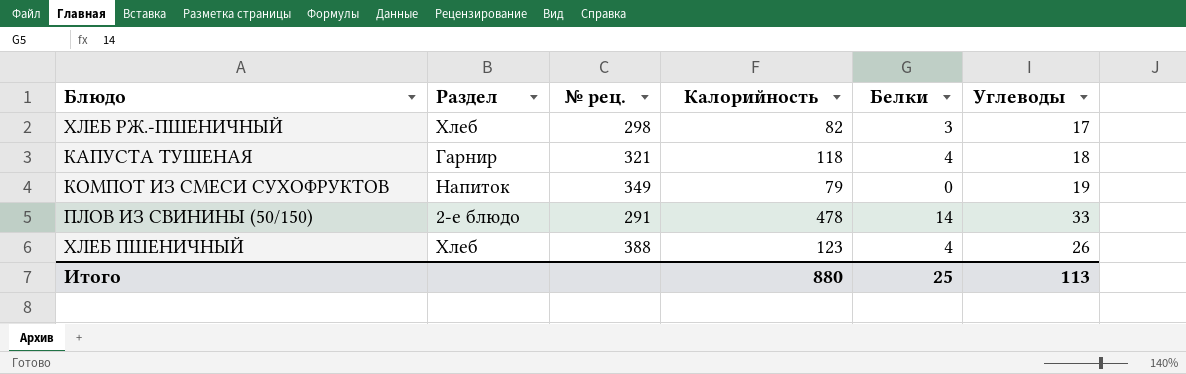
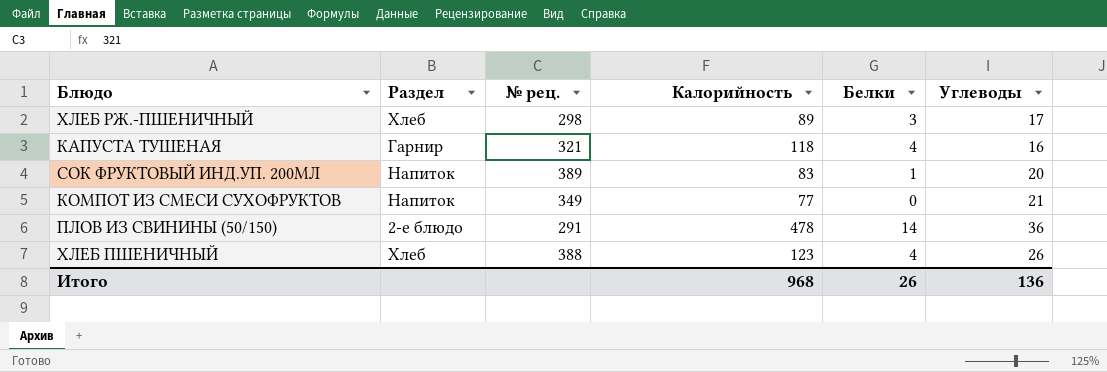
ХЛЕБ РЖ.-ПШЕНИЧНЫЙ | Калорийность: 82 -> 89
КАПУСТА ТУШЕНАЯ | Углеводы: 18 -> 16
row СОК ФРУКТОВЫЙ ИНД.УП. 200МЛ: none -> Напиток | 389 | 83 | 1 | 20
КОМПОТ ИЗ СМЕСИ СУХОФРУКТОВ | Калорийность: 79 -> 77
КОМПОТ ИЗ СМЕСИ СУХОФРУКТОВ | Углеводы: 19 -> 21
ПЛОВ ИЗ СВИНИНЫ (50/150) | Углеводы: 33 -> 36
Итого | Калорийность: 880 -> 968
Итого | Белки: 25 -> 26
Итого | Углеводы: 113 -> 136

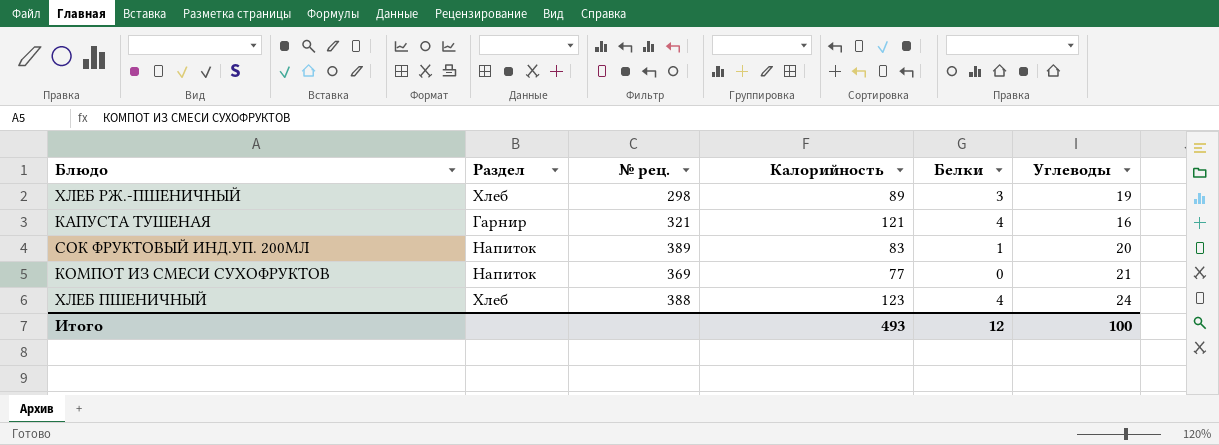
row ПЛОВ ИЗ СВИНИНЫ (50/150): 2-е блюдо | 291 | 478 | 14 | 36 -> none
ХЛЕБ РЖ.-ПШЕНИЧНЫЙ | Углеводы: 17 -> 19
КАПУСТА ТУШЕНАЯ | Калорийность: 118 -> 121
КОМПОТ ИЗ СМЕСИ СУХОФРУКТОВ | № рец.: 349 -> 369
ХЛЕБ ПШЕНИЧНЫЙ | Углеводы: 26 -> 24
Итого | Калорийность: 968 -> 493
Итого | Белки: 26 -> 12
Итого | Углеводы: 136 -> 100

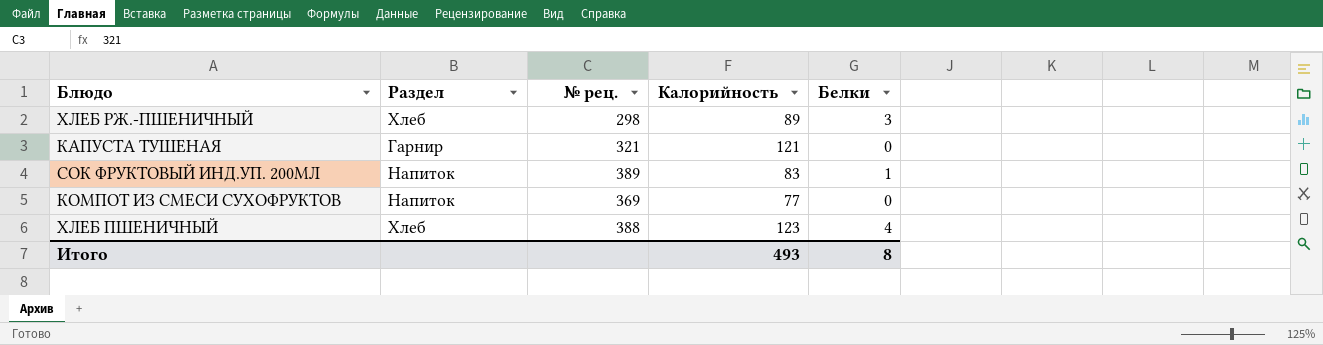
column Углеводы | position: 6 -> none
КАПУСТА ТУШЕНАЯ | Белки: 4 -> 0
Итого | Белки: 12 -> 8

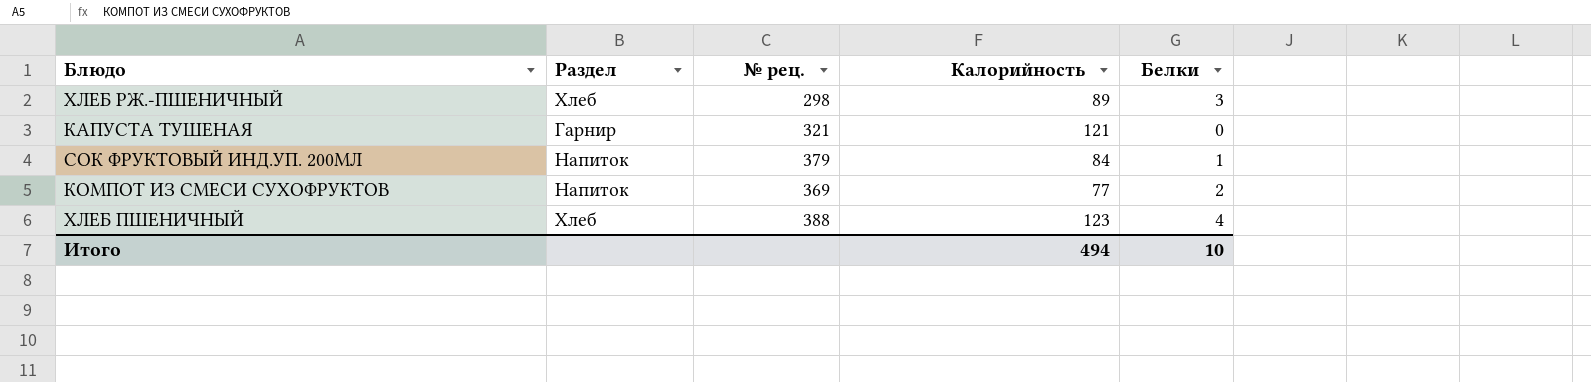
СОК ФРУКТОВЫЙ ИНД.УП. 200МЛ | № рец.: 389 -> 379
СОК ФРУКТОВЫЙ ИНД.УП. 200МЛ | Калорийность: 83 -> 84
КОМПОТ ИЗ СМЕСИ СУХОФРУКТОВ | Белки: 0 -> 2
Итого | Калорийность: 493 -> 494
Итого | Белки: 8 -> 10

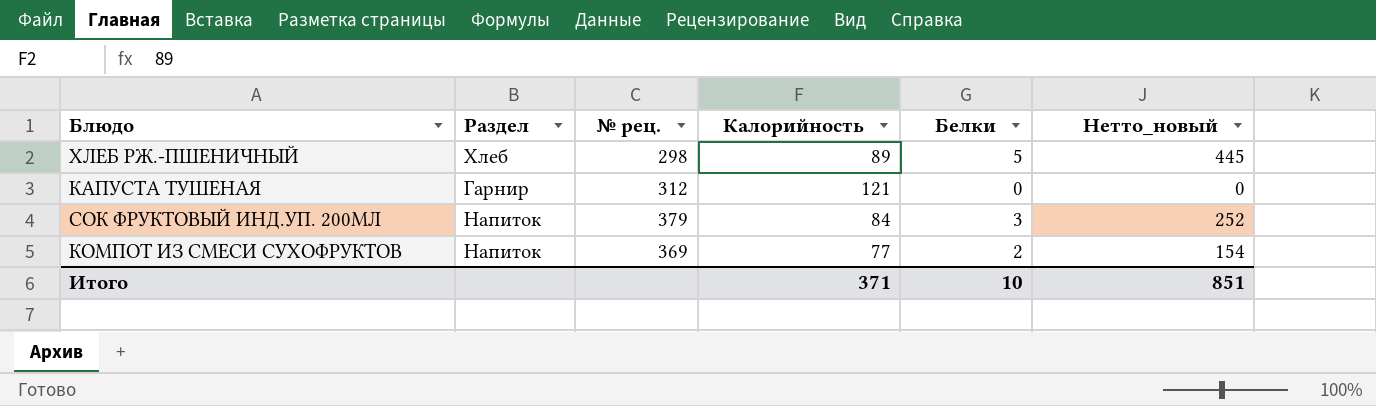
column Нетто_новый | formula: none -> [Калорийность] * [Белки]
row ХЛЕБ ПШЕНИЧНЫЙ: Хлеб | 388 | 123 | 4 -> none
ХЛЕБ РЖ.-ПШЕНИЧНЫЙ | Белки: 3 -> 5
КАПУСТА ТУШЕНАЯ | № рец.: 321 -> 312
СОК ФРУКТОВЫЙ ИНД.УП. 200МЛ | Белки: 1 -> 3
Итого | Калорийность: 494 -> 371

